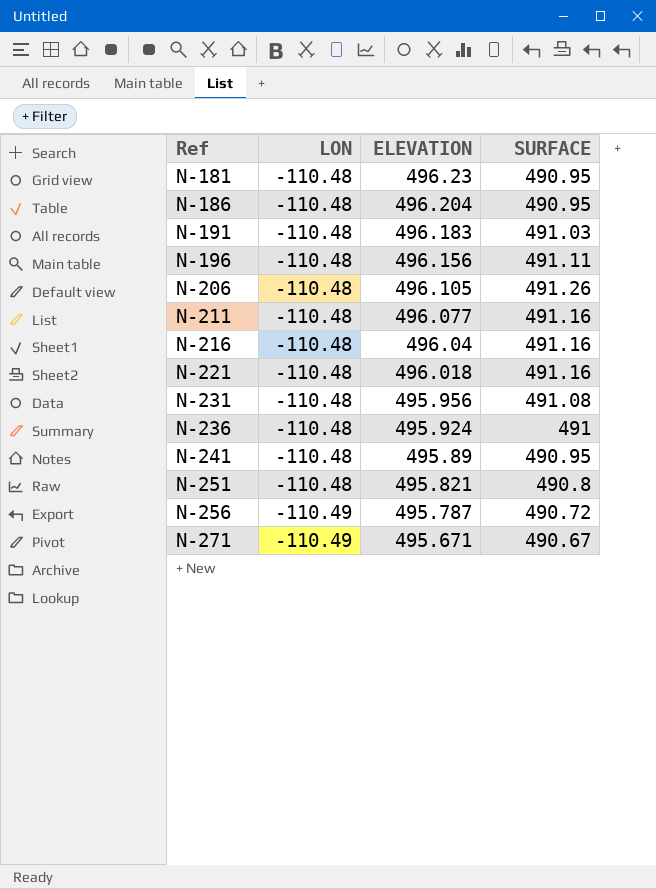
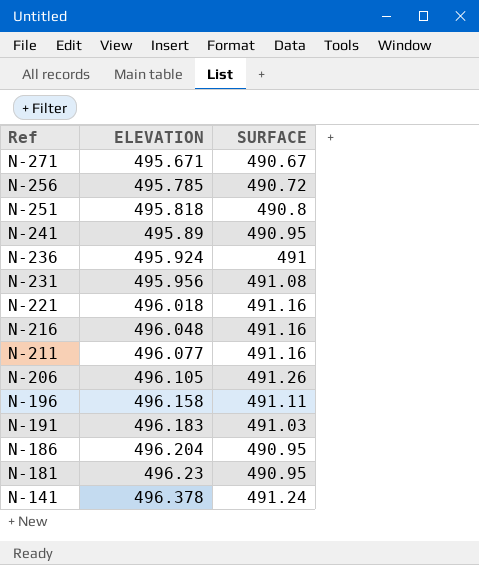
row order: Ref ascending -> Ref descending
column LON | position: 2 -> none
N-256 | ELEVATION: 495.787 -> 495.785
N-251 | ELEVATION: 495.821 -> 495.818
N-216 | ELEVATION: 496.04 -> 496.048
N-196 | ELEVATION: 496.156 -> 496.158
row N-141: none -> 496.378 | 491.24

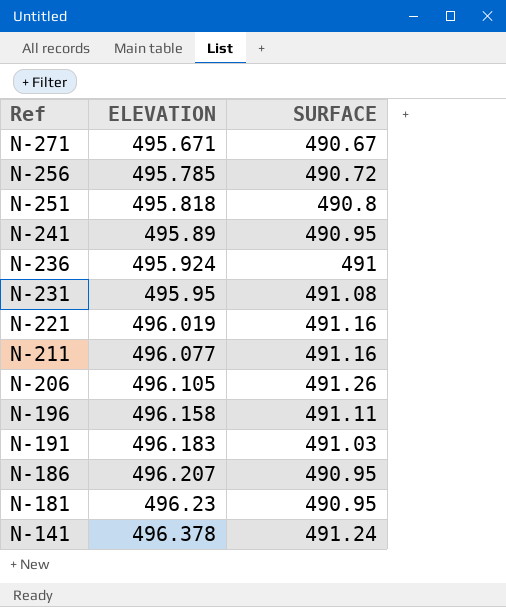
row N-216: 496.048 | 491.16 -> none
N-231 | ELEVATION: 495.956 -> 495.95
N-221 | ELEVATION: 496.018 -> 496.019
N-186 | ELEVATION: 496.204 -> 496.207

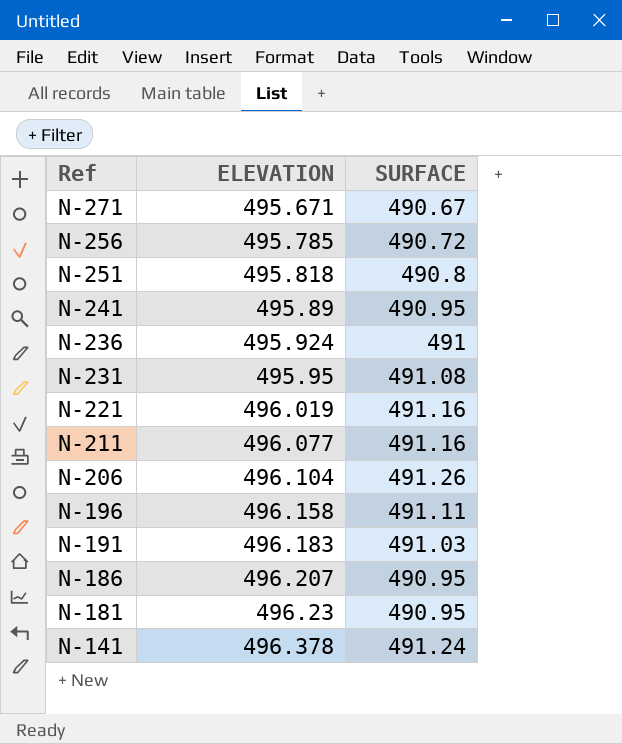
N-206 | ELEVATION: 496.105 -> 496.104

